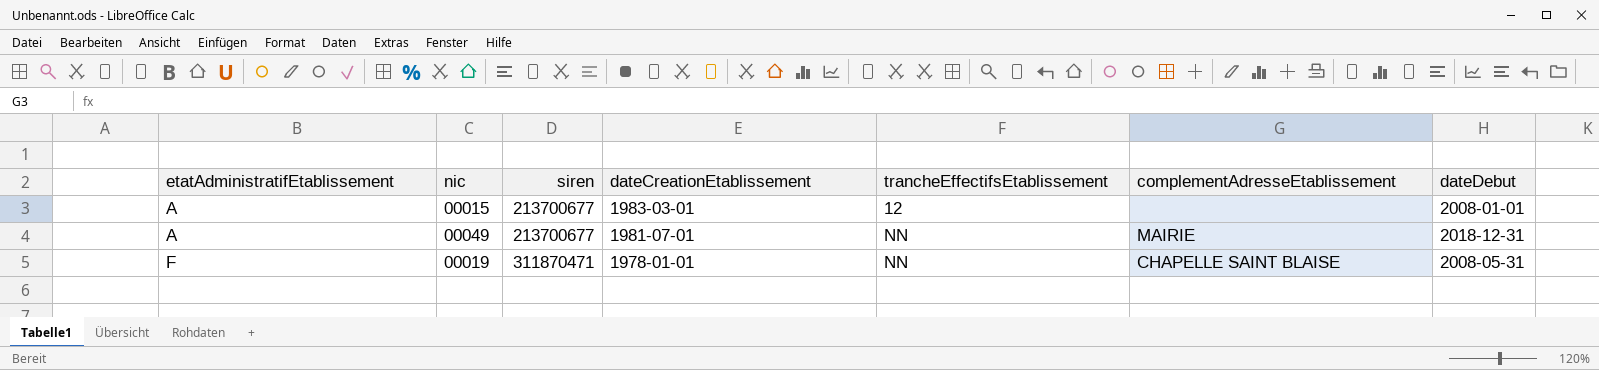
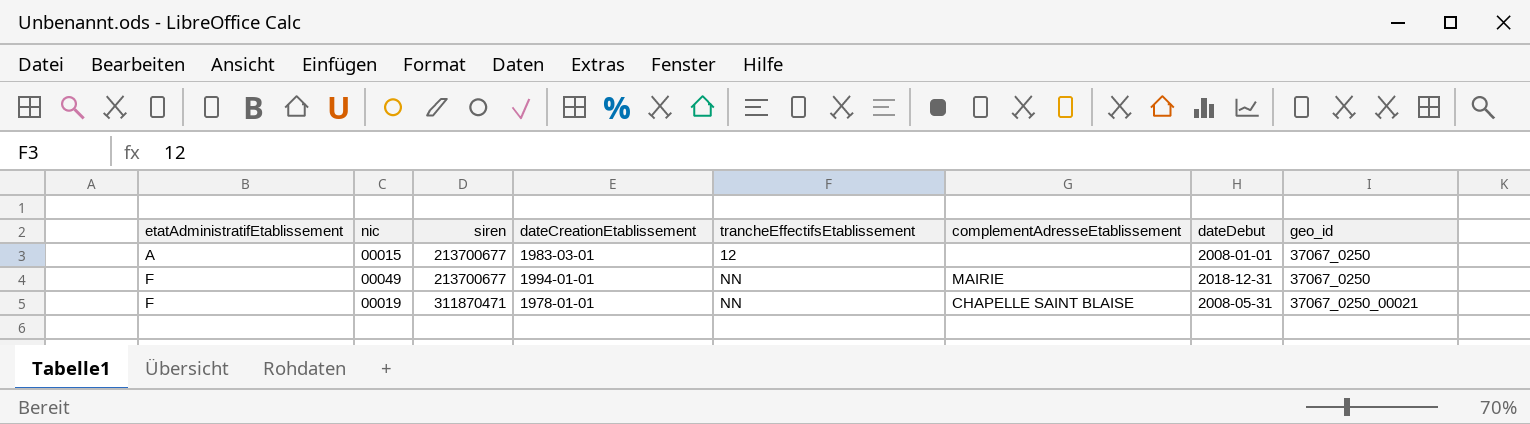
column geo_id | position: none -> 8
00049 | etatAdministratifEtablissement: A -> F
00049 | dateCreationEtablissement: 1981-07-01 -> 1994-01-01

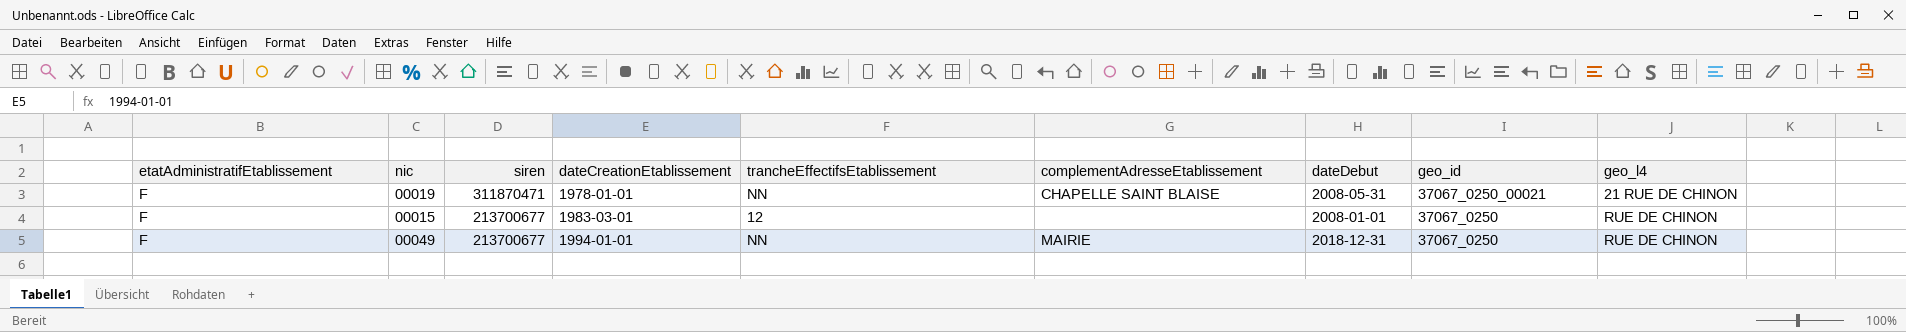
row order: etatAdministratifEtablissement ascending -> siren descending
column geo_l4 | position: none -> 9
00015 | etatAdministratifEtablissement: A -> F

